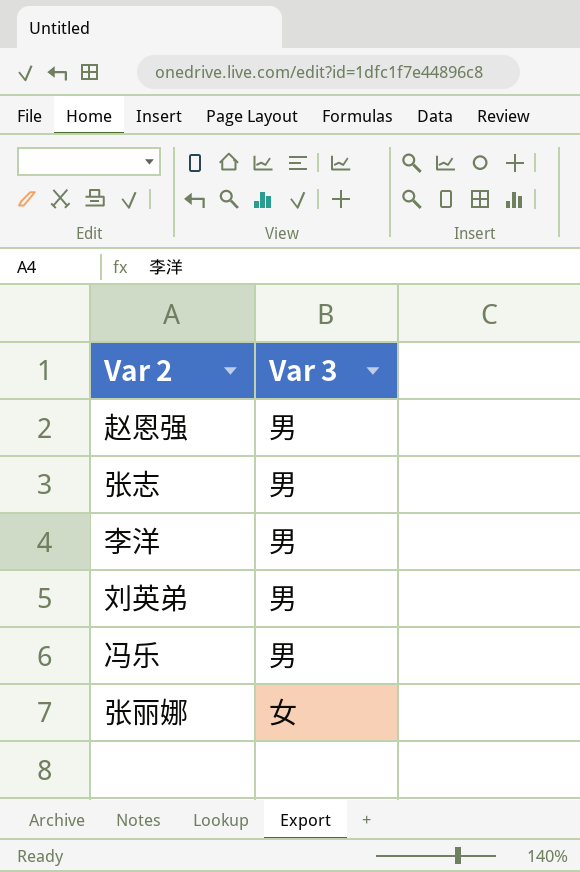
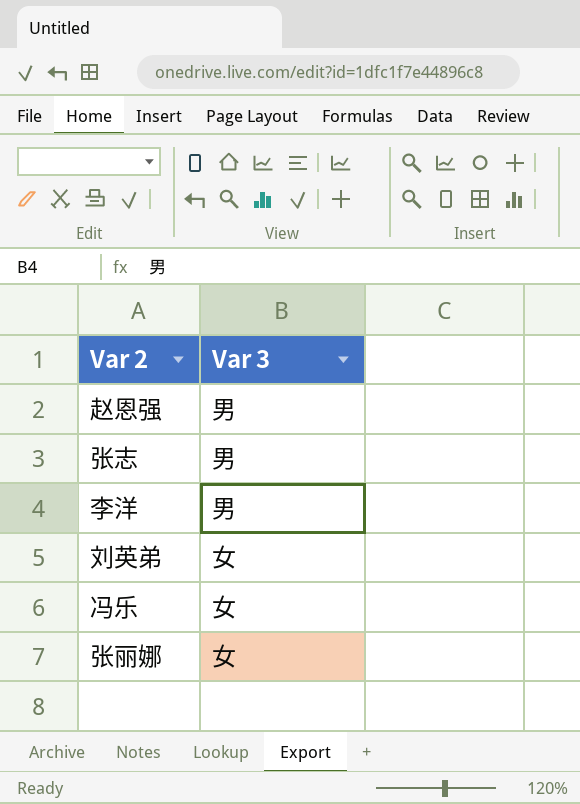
刘英弟 | Var 3: 男 -> 女
冯乐 | Var 3: 男 -> 女

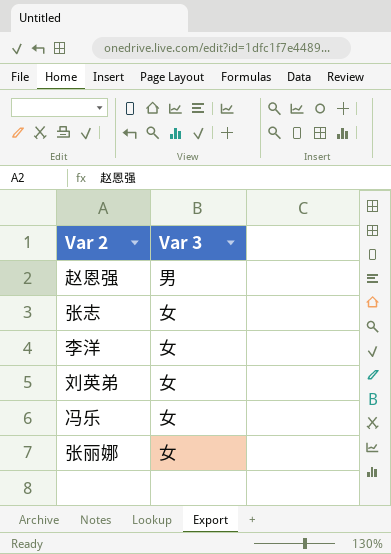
张志 | Var 3: 男 -> 女
李洋 | Var 3: 男 -> 女

